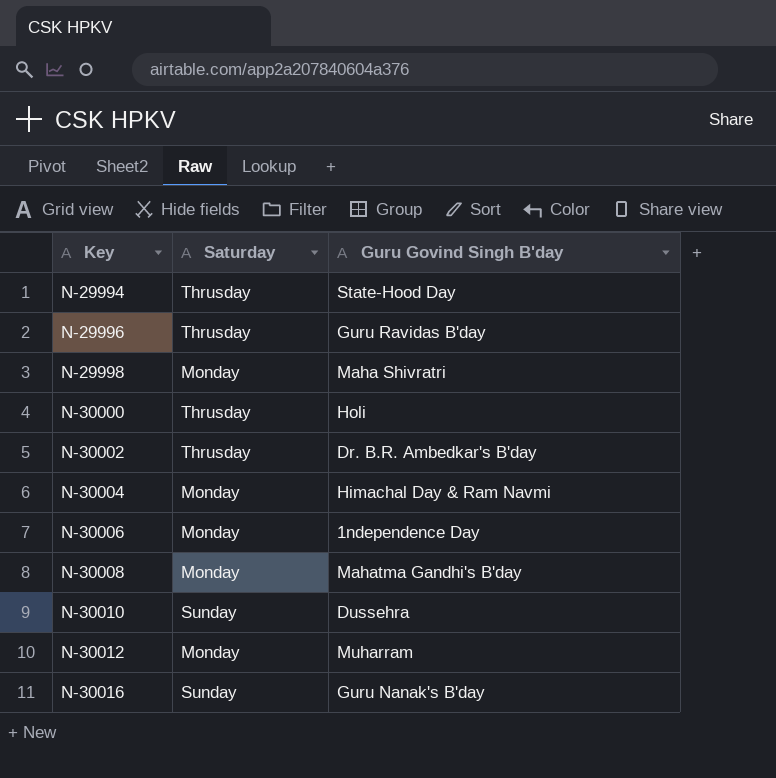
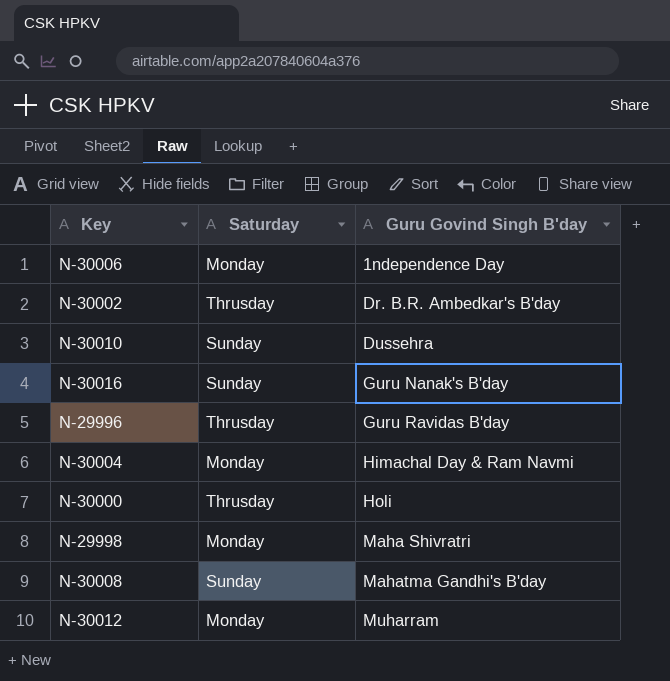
row order: Key ascending -> Guru Govind Singh B'day ascending
row N-29994: Thrusday | State-Hood Day -> none
N-30008 | Saturday: Monday -> Sunday

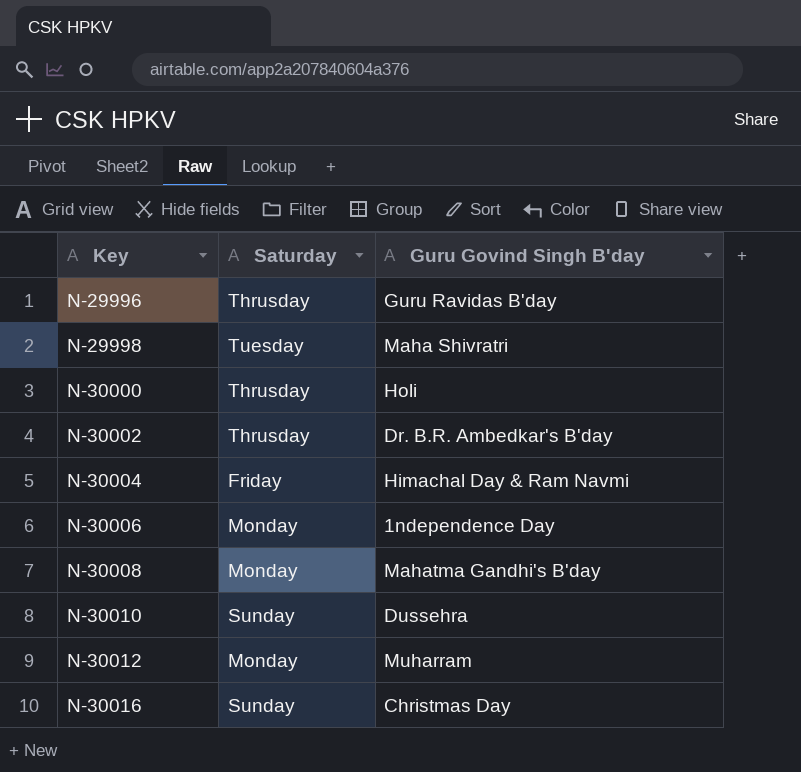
row order: Guru Govind Singh B'day ascending -> Key ascending
N-29998 | Saturday: Monday -> Tuesday
N-30004 | Saturday: Monday -> Friday
N-30008 | Saturday: Sunday -> Monday
N-30016 | Guru Govind Singh B'day: Guru Nanak's B'day -> Christmas Day

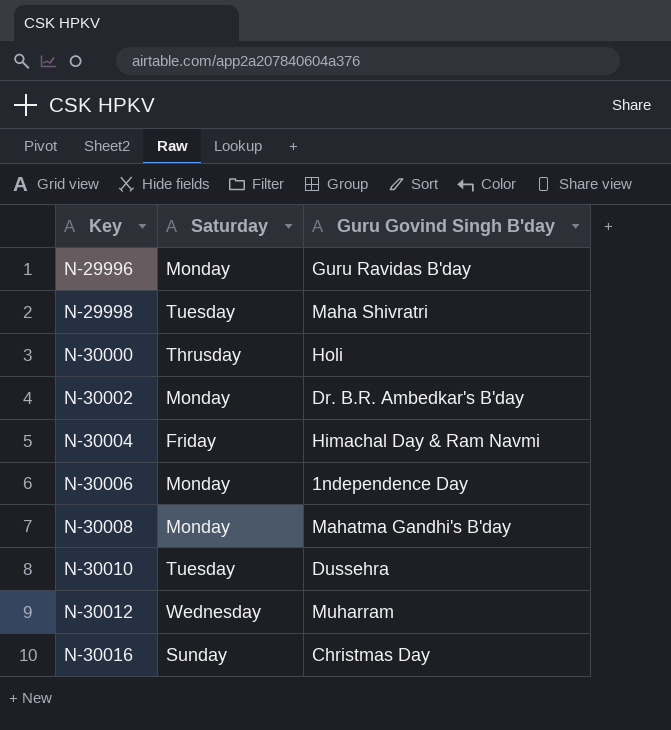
N-29996 | Saturday: Thrusday -> Monday
N-30002 | Saturday: Thrusday -> Monday
N-30010 | Saturday: Sunday -> Tuesday
N-30012 | Saturday: Monday -> Wednesday

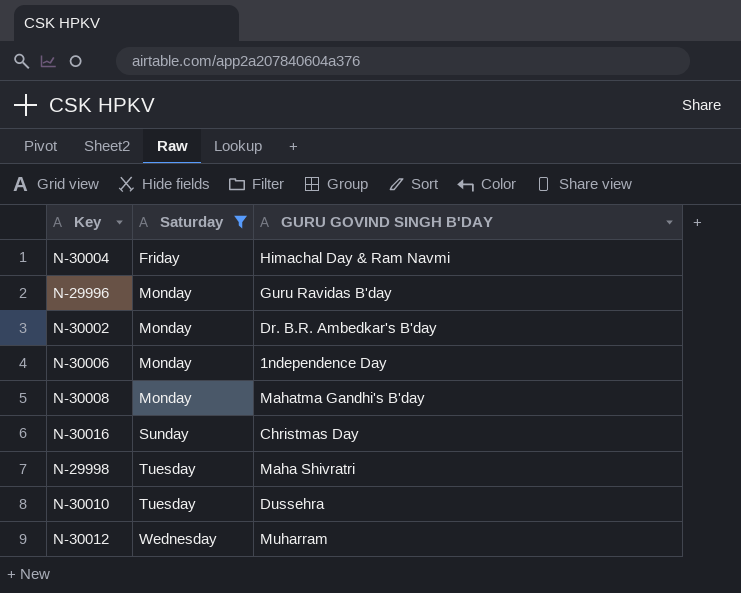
filter: none -> Saturday != Thrusday
row order: Key ascending -> Saturday ascending
column name: Guru Govind Singh B'day -> GURU GOVIND SINGH B'DAY

